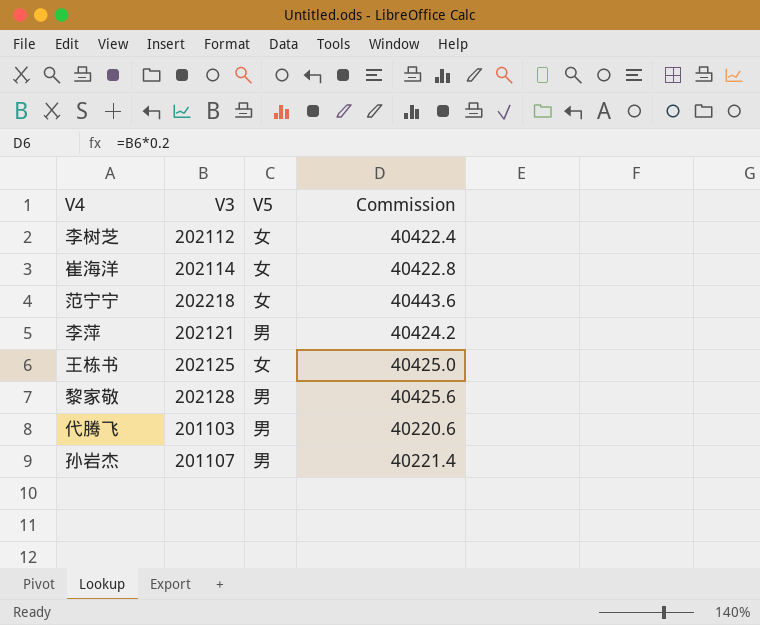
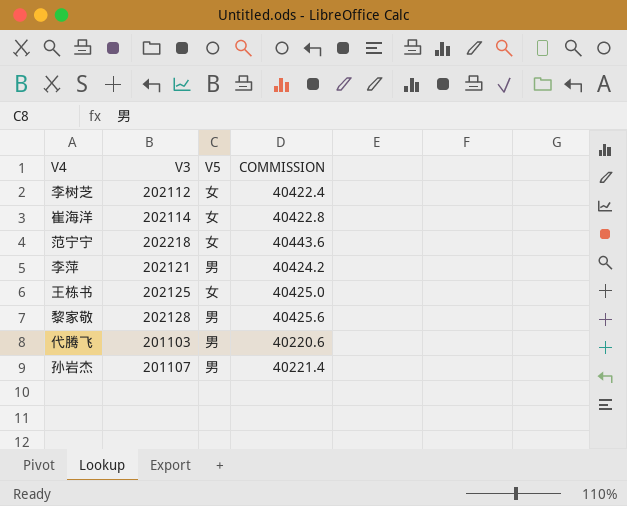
column name: Commission -> COMMISSION

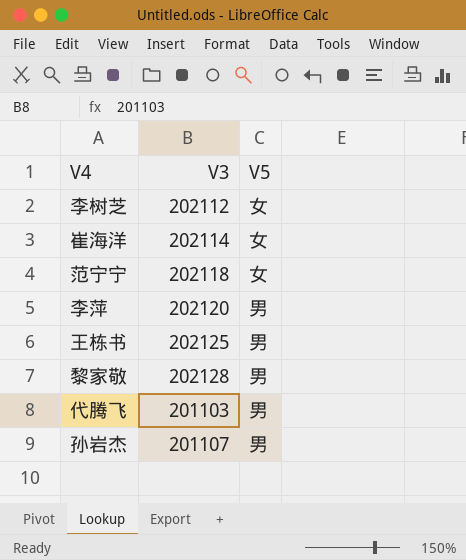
column COMMISSION | formula: [V3] * 0.2 -> none
范宁宁 | V3: 202218 -> 202118
李萍 | V3: 202121 -> 202120
王栋书 | V5: 女 -> 男

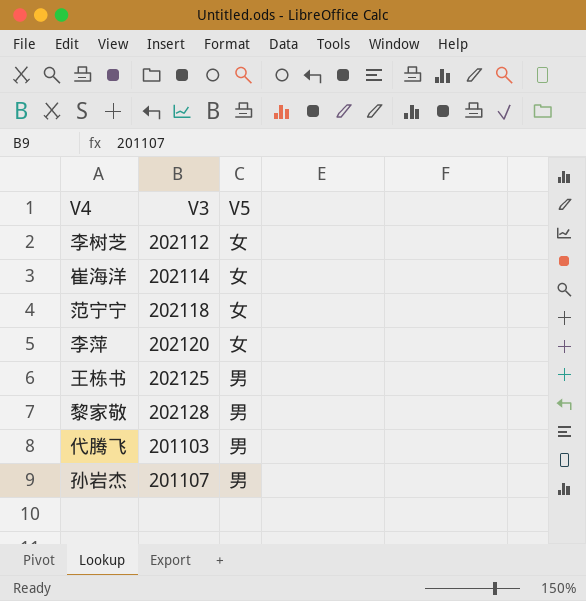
李萍 | V5: 男 -> 女

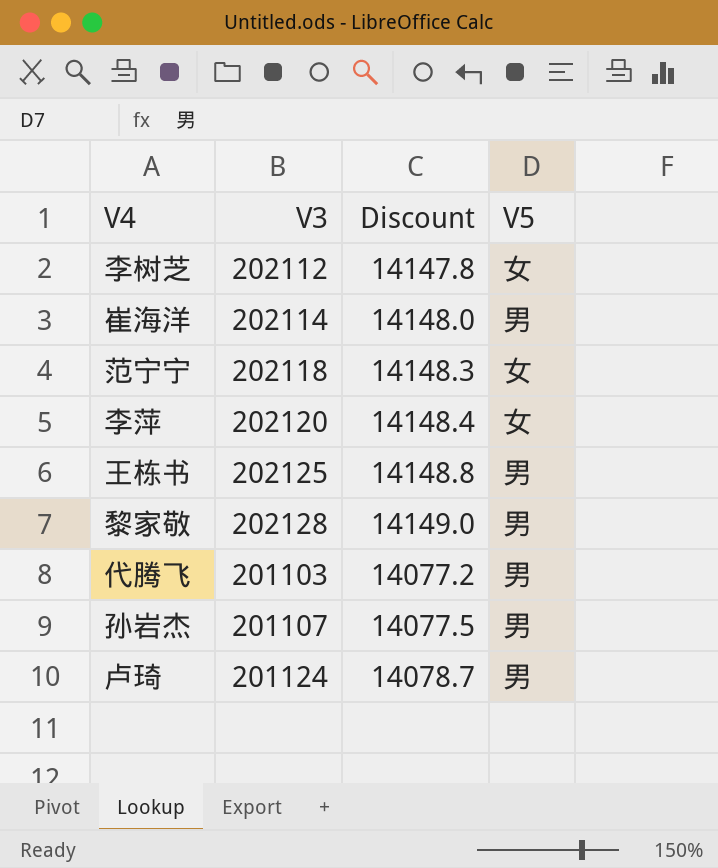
column Discount | formula: none -> [V3] * 0.07
崔海洋 | V5: 女 -> 男
row 卢琦: none -> 201124 | 14078.7 | 男

